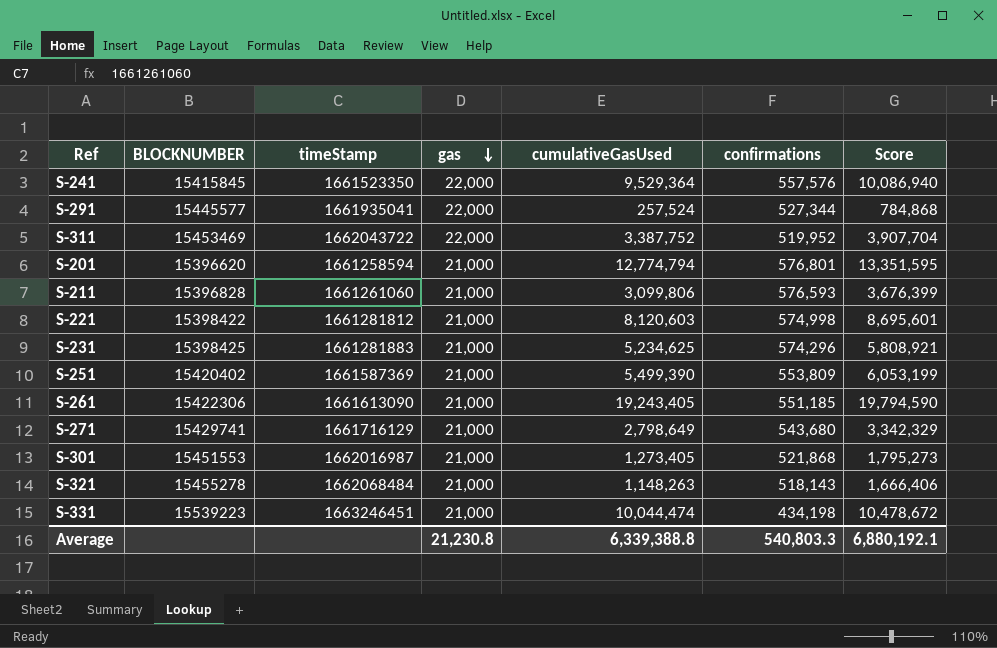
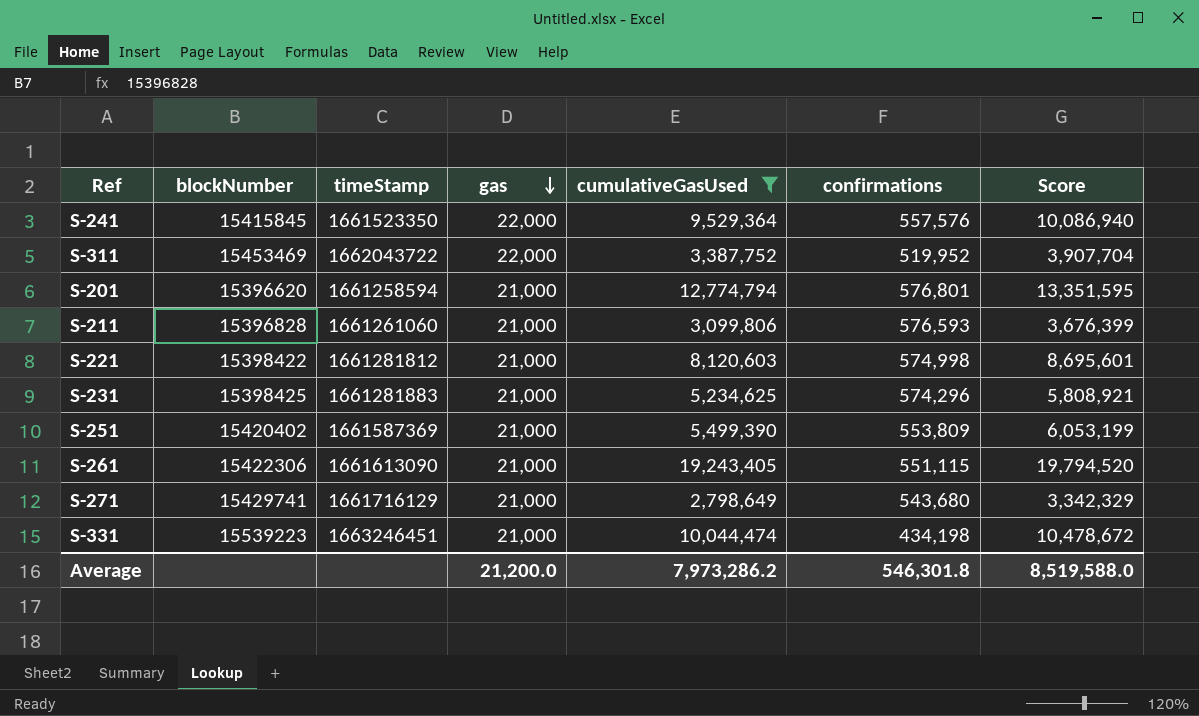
filter: none -> cumulativeGasUsed >= 2,798,649
column name: BLOCKNUMBER -> blockNumber
S-261 | confirmations: 551,185 -> 551,115
S-261 | Score: 19,794,590 -> 19,794,520
Average | gas: 21,230.8 -> 21,200.0
Average | cumulativeGasUsed: 6,339,388.8 -> 7,973,286.2
Average | confirmations: 540,803.3 -> 546,301.8
Average | Score: 6,880,192.1 -> 8,519,588.0

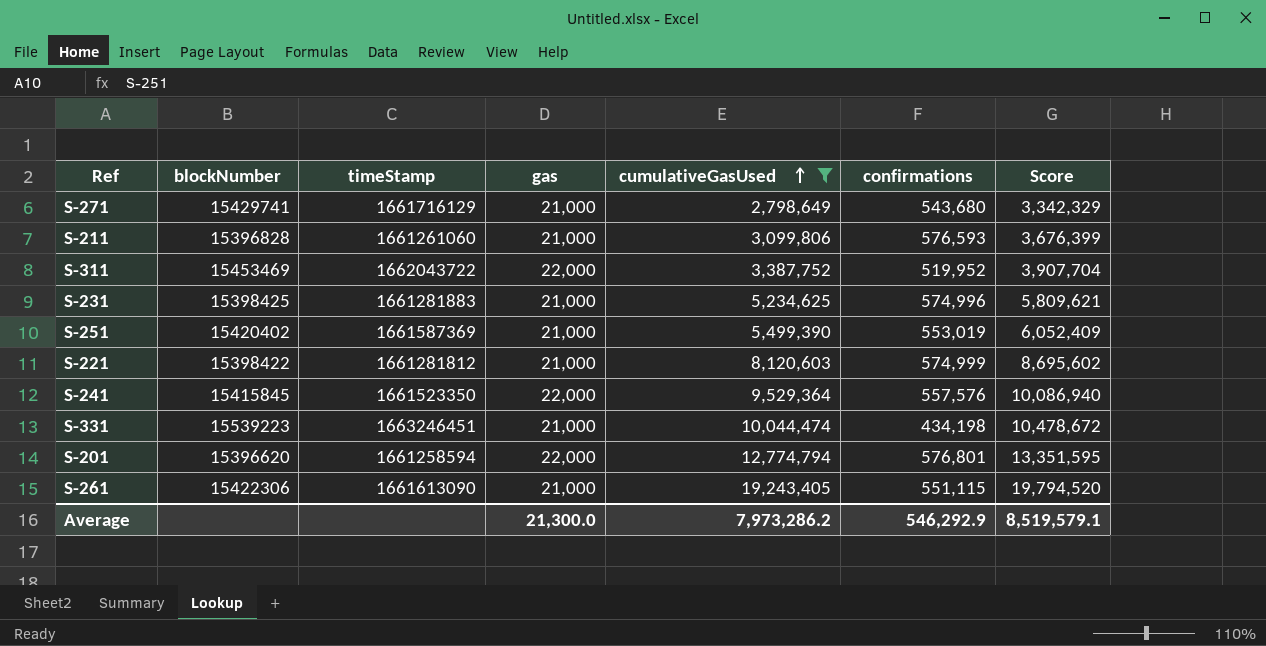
row order: gas descending -> cumulativeGasUsed ascending
S-231 | confirmations: 574,296 -> 574,996
S-231 | Score: 5,808,921 -> 5,809,621
S-251 | confirmations: 553,809 -> 553,019
S-251 | Score: 6,053,199 -> 6,052,409
S-221 | confirmations: 574,998 -> 574,999
S-221 | Score: 8,695,601 -> 8,695,602
S-201 | gas: 21,000 -> 22,000
Average | gas: 21,200.0 -> 21,300.0
Average | confirmations: 546,301.8 -> 546,292.9
Average | Score: 8,519,588.0 -> 8,519,579.1

